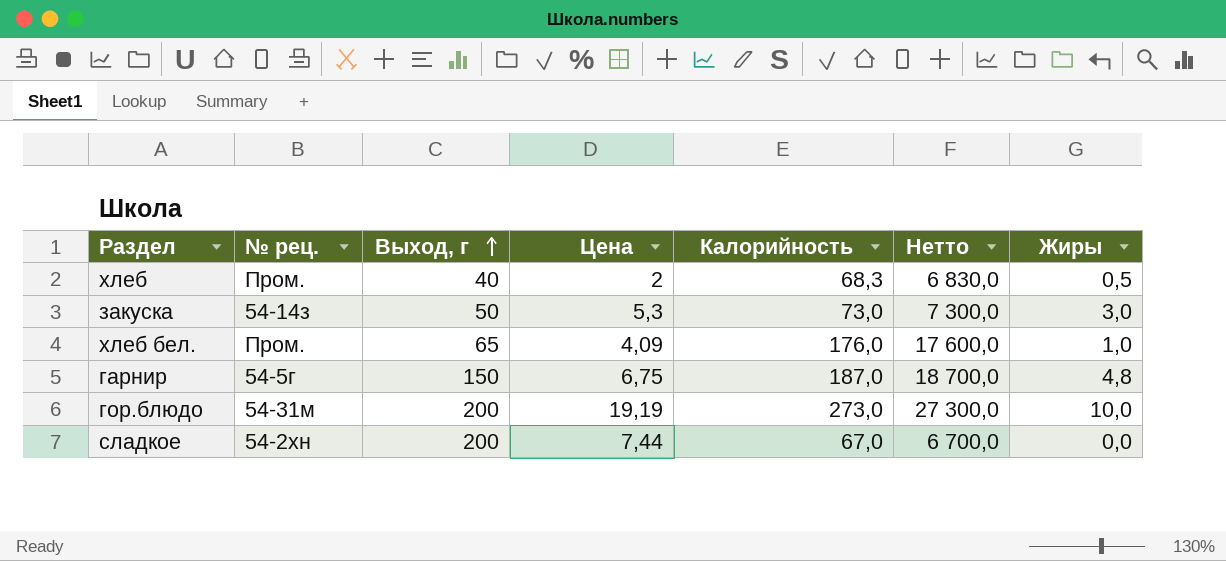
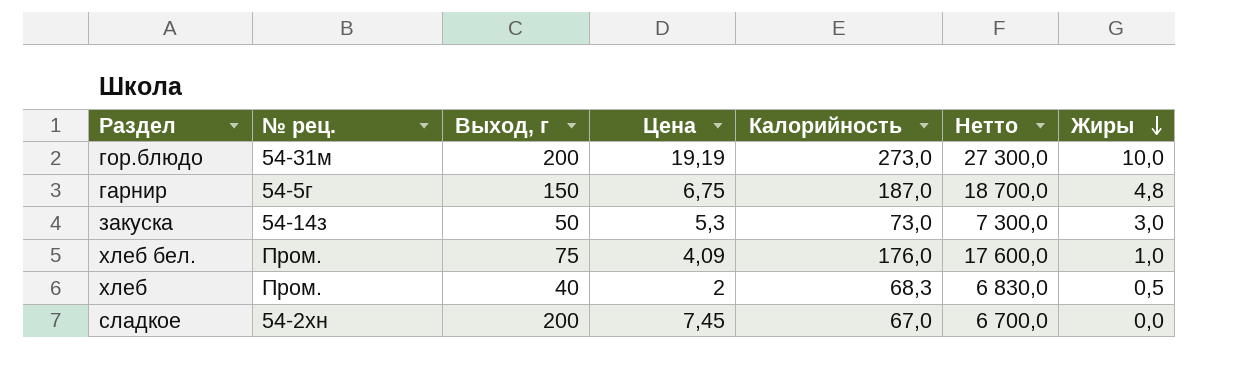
row order: Выход, г ascending -> Жиры descending
хлеб бел. | Выход, г: 65 -> 75
сладкое | Цена: 7,44 -> 7,45

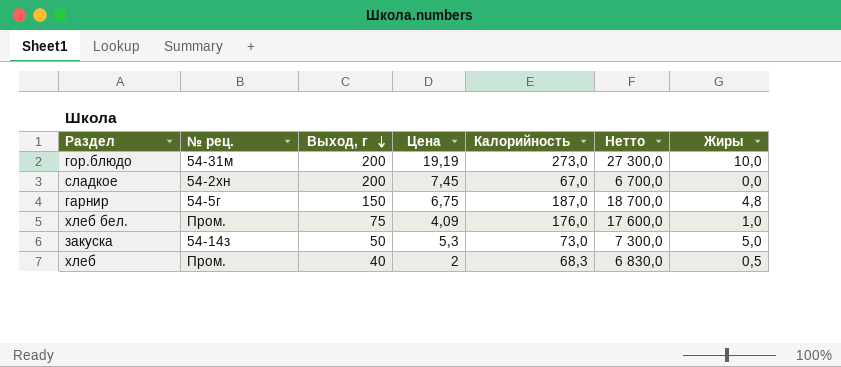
row order: Жиры descending -> Выход, г descending
закуска | Жиры: 3,0 -> 5,0

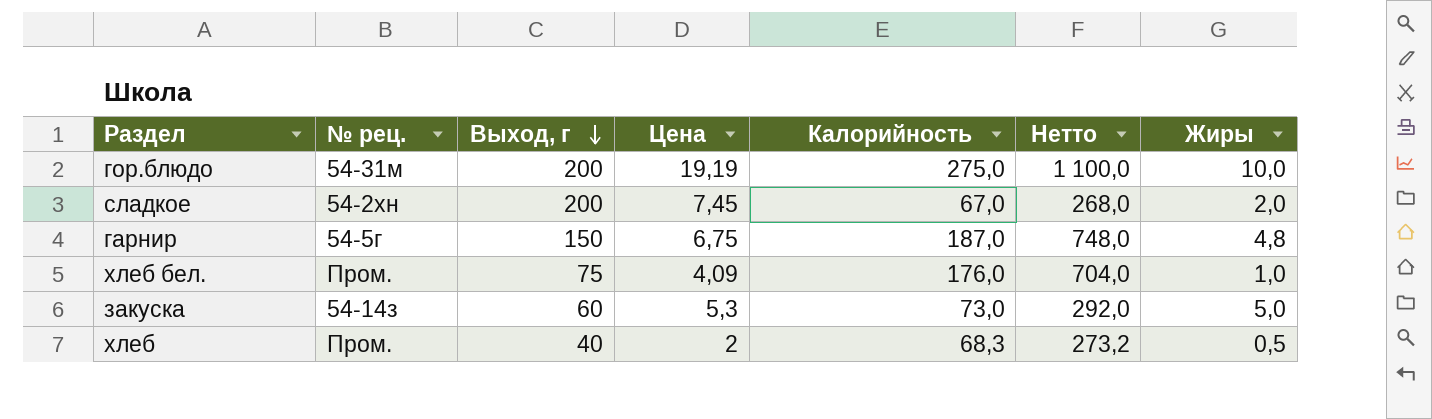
column Нетто | formula: [Калорийность] * 100 -> [Калорийность] * 4
гор.блюдо | Калорийность: 273,0 -> 275,0
сладкое | Жиры: 0,0 -> 2,0
закуска | Выход, г: 50 -> 60

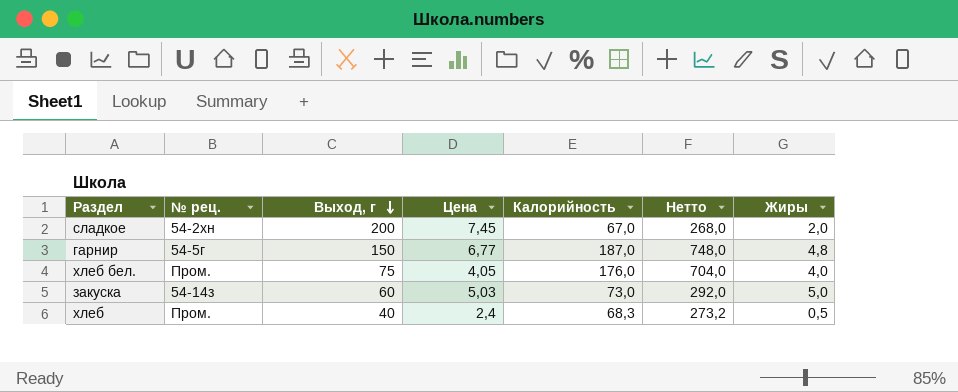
row гор.блюдо: 54-31м | 200 | 19,19 | 275,0 | 1 100,0 | 10,0 -> none
гарнир | Цена: 6,75 -> 6,77
хлеб бел. | Цена: 4,09 -> 4,05
хлеб бел. | Жиры: 1,0 -> 4,0
закуска | Цена: 5,3 -> 5,03
хлеб | Цена: 2 -> 2,4

